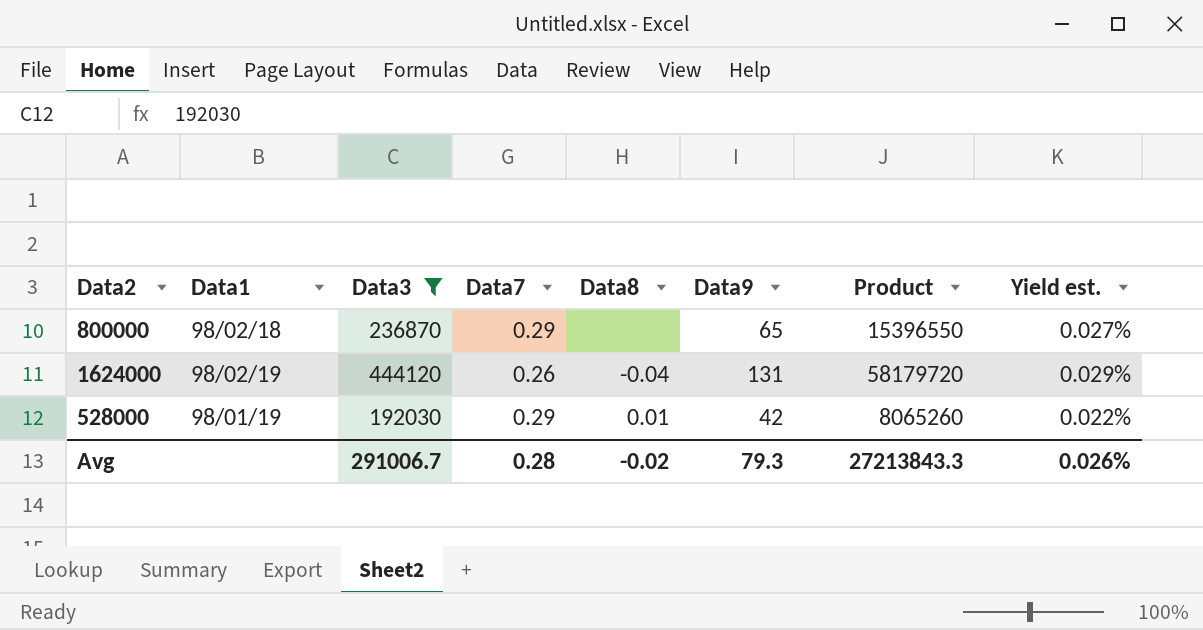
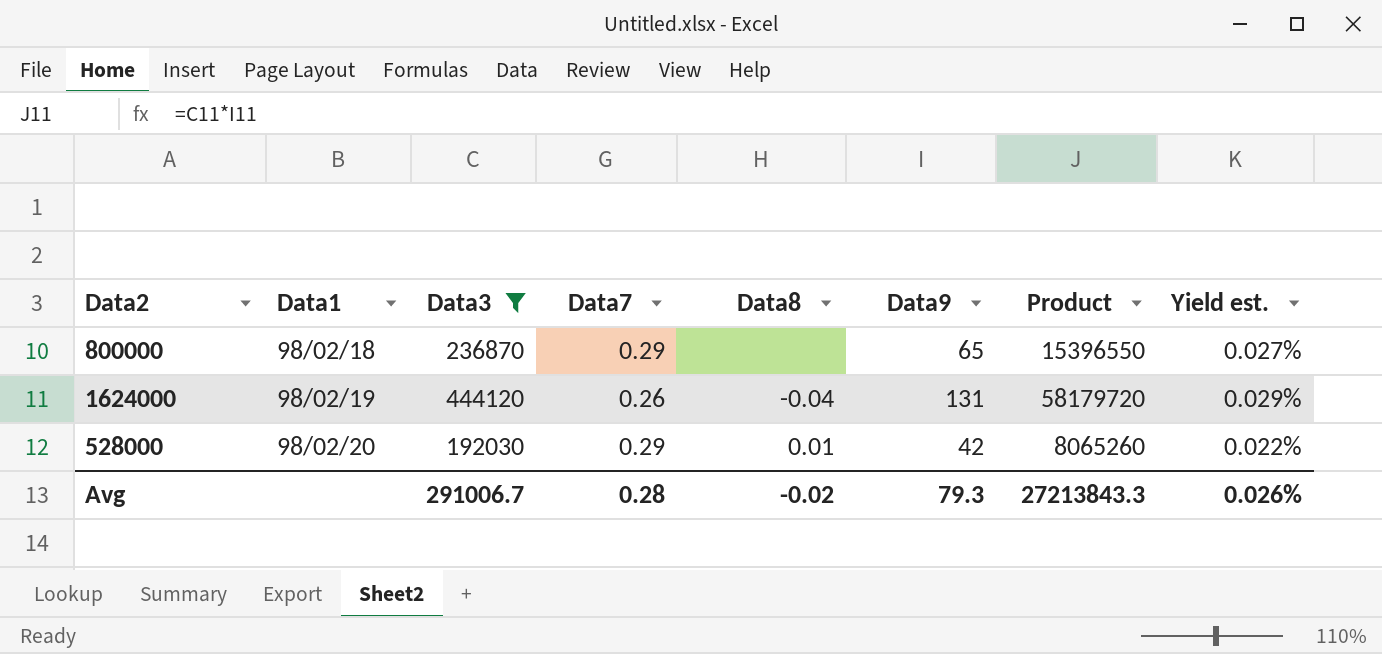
528000 | Data1: 98/01/19 -> 98/02/20

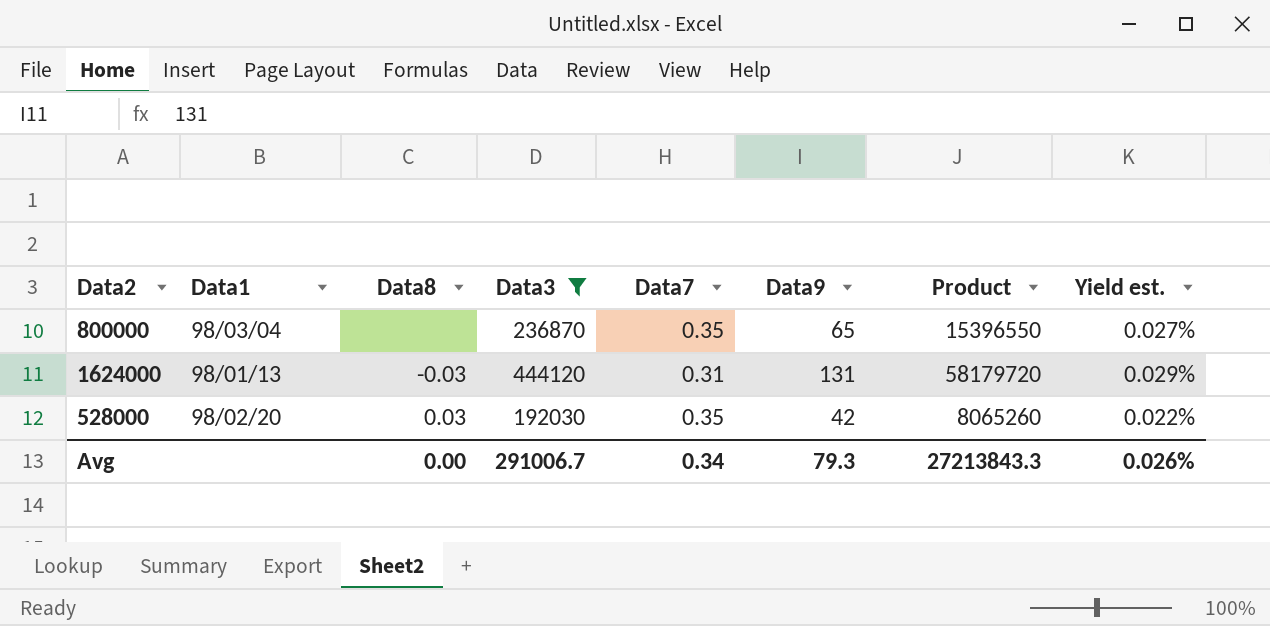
column Data8 | position: 5 -> 3
800000 | Data1: 98/02/18 -> 98/03/04
800000 | Data7: 0.29 -> 0.35
1624000 | Data1: 98/02/19 -> 98/01/13
1624000 | Data8: -0.04 -> -0.03
1624000 | Data7: 0.26 -> 0.31
528000 | Data8: 0.01 -> 0.03
528000 | Data7: 0.29 -> 0.35
Avg | Data8: -0.02 -> 0.00
Avg | Data7: 0.28 -> 0.34

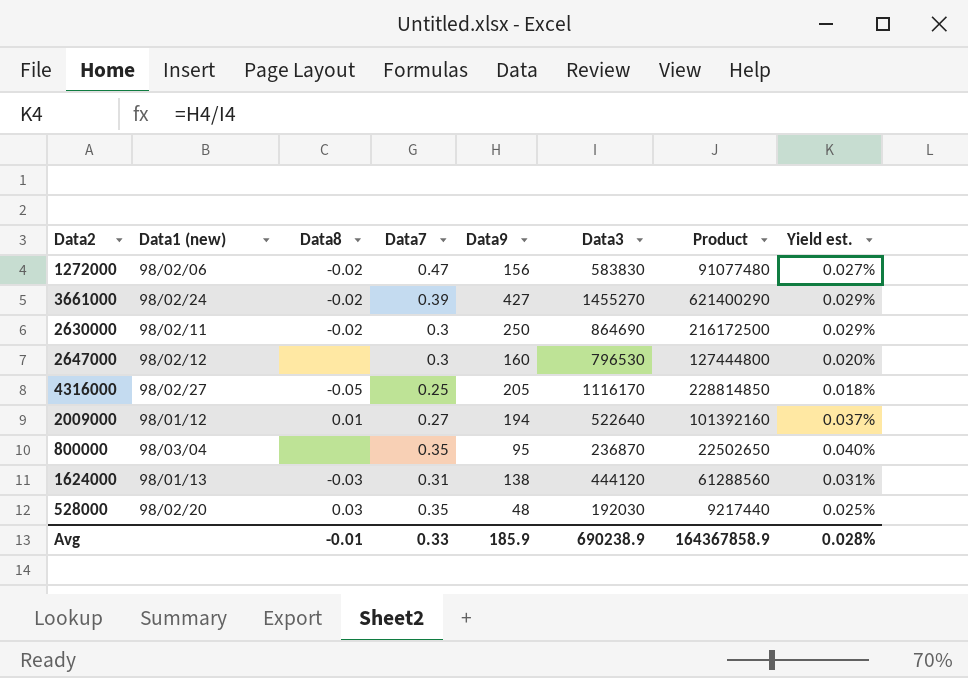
filter: Data3 <= 444120 -> none
column name: Data1 -> Data1 (new)
column Data3 | position: 4 -> 6
800000 | Data9: 65 -> 95
800000 | Product: 15396550 -> 22502650
800000 | Yield est.: 0.027% -> 0.040%
1624000 | Data9: 131 -> 138
1624000 | Product: 58179720 -> 61288560
1624000 | Yield est.: 0.029% -> 0.031%
528000 | Data9: 42 -> 48
528000 | Product: 8065260 -> 9217440
528000 | Yield est.: 0.022% -> 0.025%
Avg | Data8: 0.00 -> -0.01
Avg | Data7: 0.34 -> 0.33
Avg | Data9: 79.3 -> 185.9
Avg | Data3: 291006.7 -> 690238.9
Avg | Product: 27213843.3 -> 164367858.9
Avg | Yield est.: 0.026% -> 0.028%

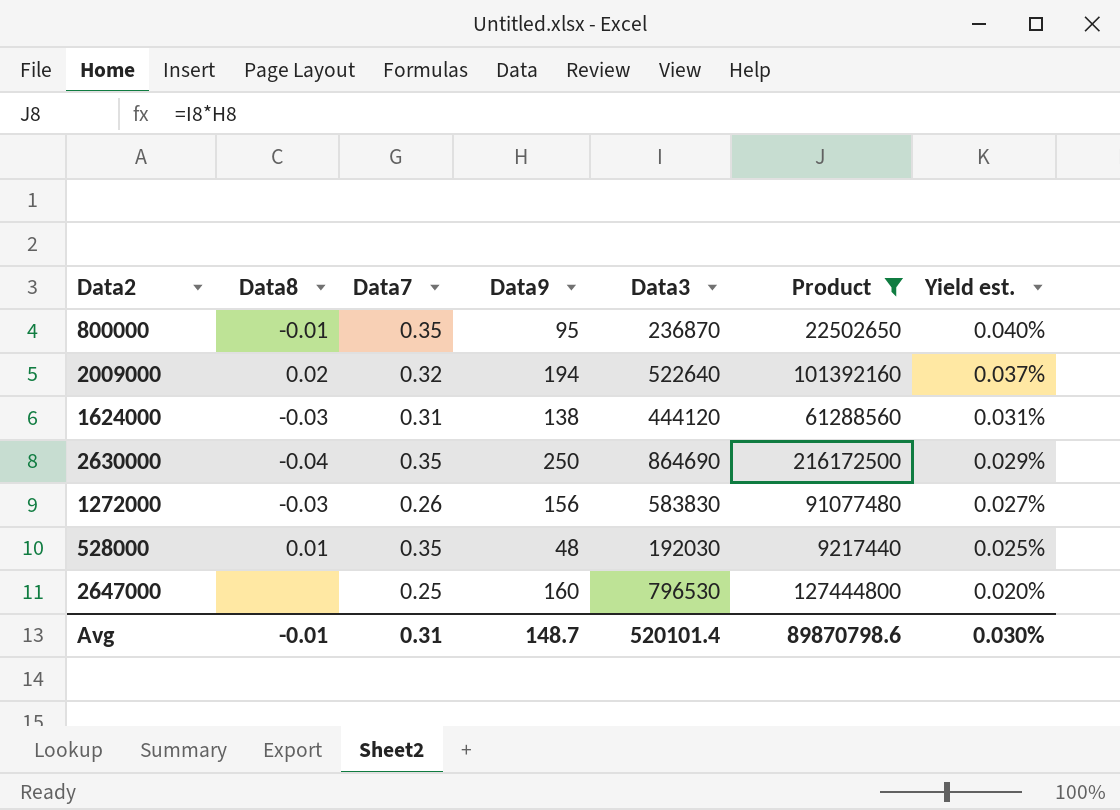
filter: none -> Product <= 216172500
row order: none -> Yield est. descending
column Data1 (new) | position: 2 -> none
800000 | Data8: none -> -0.01
2009000 | Data8: 0.01 -> 0.02
2009000 | Data7: 0.27 -> 0.32
2630000 | Data8: -0.02 -> -0.04
2630000 | Data7: 0.3 -> 0.35
1272000 | Data8: -0.02 -> -0.03
1272000 | Data7: 0.47 -> 0.26
528000 | Data8: 0.03 -> 0.01
2647000 | Data7: 0.3 -> 0.25
Avg | Data7: 0.33 -> 0.31
Avg | Data9: 185.9 -> 148.7
Avg | Data3: 690238.9 -> 520101.4
Avg | Product: 164367858.9 -> 89870798.6
Avg | Yield est.: 0.028% -> 0.030%

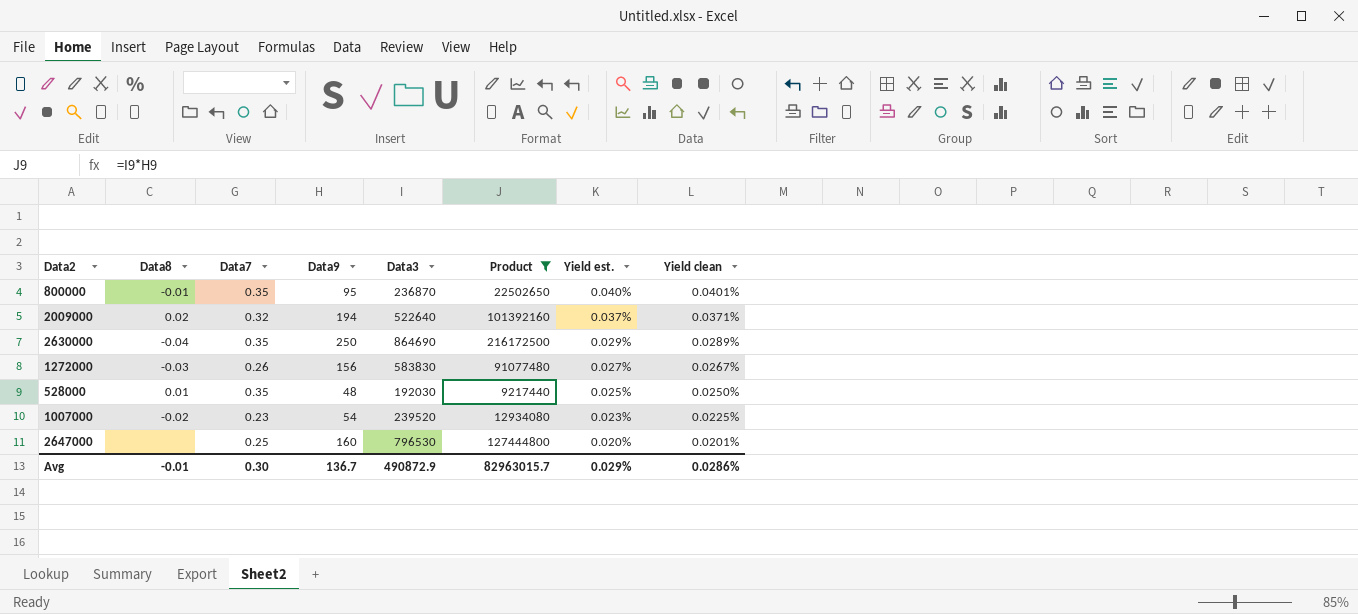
column Yield clean | formula: none -> [Data9] / [Data3]
row 1624000: -0.03 | 0.31 | 138 | 444120 | 61288560 | 0.031% -> none
row 1007000: none -> -0.02 | 0.23 | 54 | 239520 | 12934080 | 0.023% | 0.0225%
Avg | Data7: 0.31 -> 0.30
Avg | Data9: 148.7 -> 136.7
Avg | Data3: 520101.4 -> 490872.9
Avg | Product: 89870798.6 -> 82963015.7
Avg | Yield est.: 0.030% -> 0.029%

